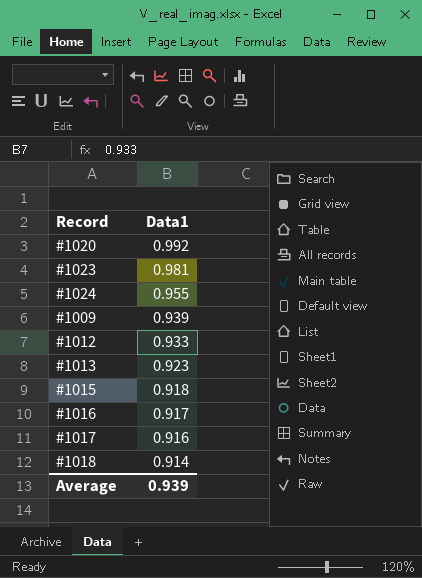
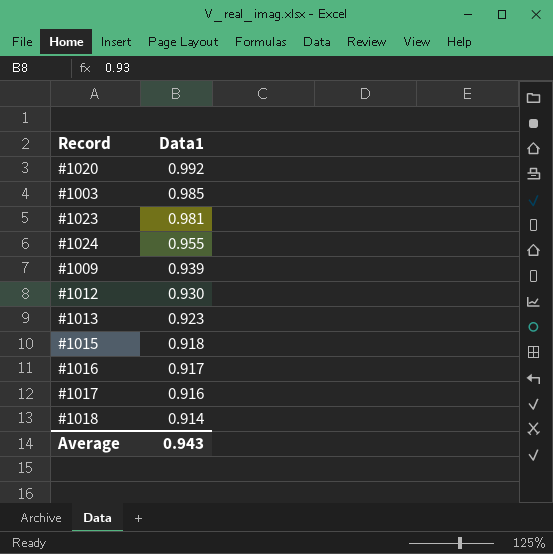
row #1003: none -> 0.985
#1012 | Data1: 0.933 -> 0.930
Average | Data1: 0.939 -> 0.943

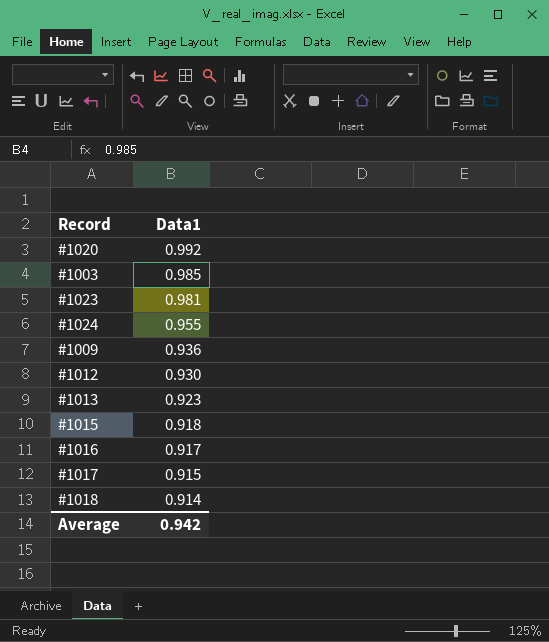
#1009 | Data1: 0.939 -> 0.936
#1017 | Data1: 0.916 -> 0.915
Average | Data1: 0.943 -> 0.942

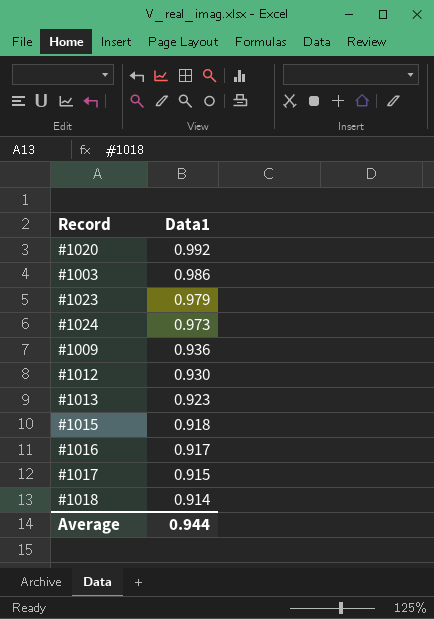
#1003 | Data1: 0.985 -> 0.986
#1023 | Data1: 0.981 -> 0.979
#1024 | Data1: 0.955 -> 0.973
Average | Data1: 0.942 -> 0.944

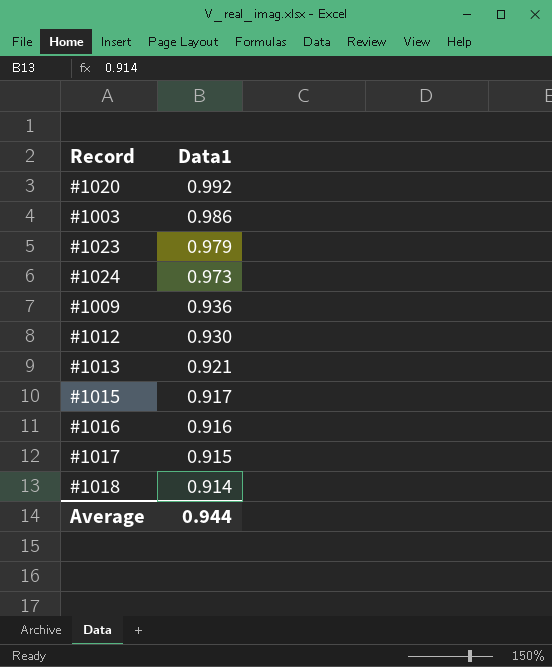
#1013 | Data1: 0.923 -> 0.921
#1015 | Data1: 0.918 -> 0.917
#1016 | Data1: 0.917 -> 0.916

